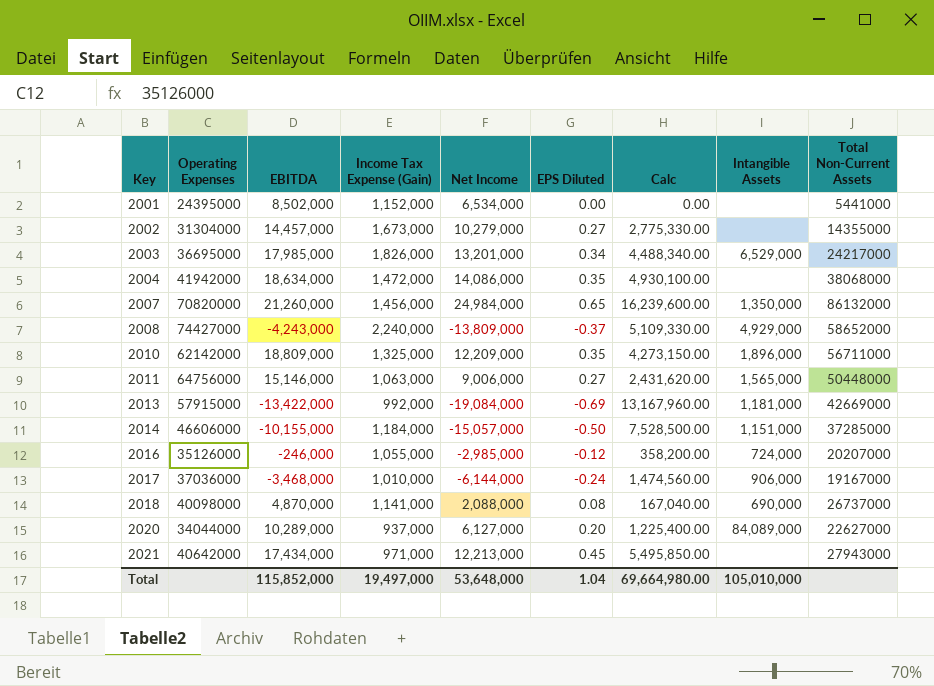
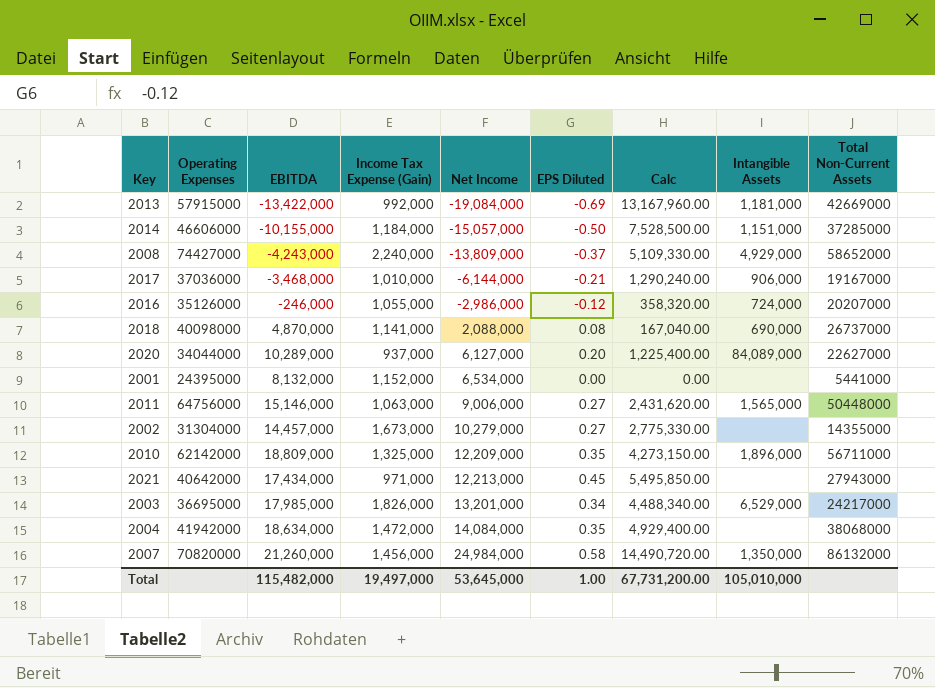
row order: Key ascending -> Net Income ascending
2017 | EPS Diluted: -0.24 -> -0.21
2017 | Calc: 1,474,560.00 -> 1,290,240.00
2016 | Net Income: -2,985,000 -> -2,986,000
2016 | Calc: 358,200.00 -> 358,320.00
2001 | EBITDA: 8,502,000 -> 8,132,000
2004 | Net Income: 14,086,000 -> 14,084,000
2004 | Calc: 4,930,100.00 -> 4,929,400.00
2007 | EPS Diluted: 0.65 -> 0.58
2007 | Calc: 16,239,600.00 -> 14,490,720.00
Total | EBITDA: 115,852,000 -> 115,482,000
Total | Net Income: 53,648,000 -> 53,645,000
Total | EPS Diluted: 1.04 -> 1.00
Total | Calc: 69,664,980.00 -> 67,731,200.00

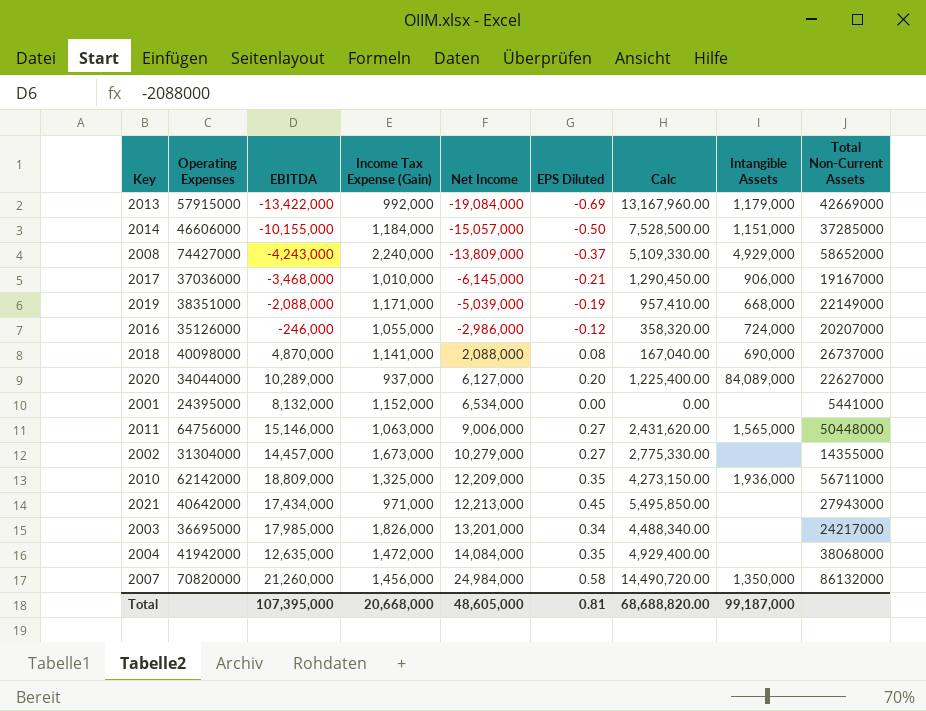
2013 | Intangible Assets: 1,181,000 -> 1,179,000
2017 | Net Income: -6,144,000 -> -6,145,000
2017 | Calc: 1,290,240.00 -> 1,290,450.00
row 2019: none -> 38351000 | -2,088,000 | 1,171,000 | -5,039,000 | -0.19 | 957,410.00 | 668,000 | 22149000
2010 | Intangible Assets: 1,896,000 -> 1,936,000
2003 | Intangible Assets: 6,529,000 -> none
2004 | EBITDA: 18,634,000 -> 12,635,000
Total | EBITDA: 115,482,000 -> 107,395,000
Total | Income Tax Expense (Gain): 19,497,000 -> 20,668,000
Total | Net Income: 53,645,000 -> 48,605,000
Total | EPS Diluted: 1.00 -> 0.81
Total | Calc: 67,731,200.00 -> 68,688,820.00
Total | Intangible Assets: 105,010,000 -> 99,187,000

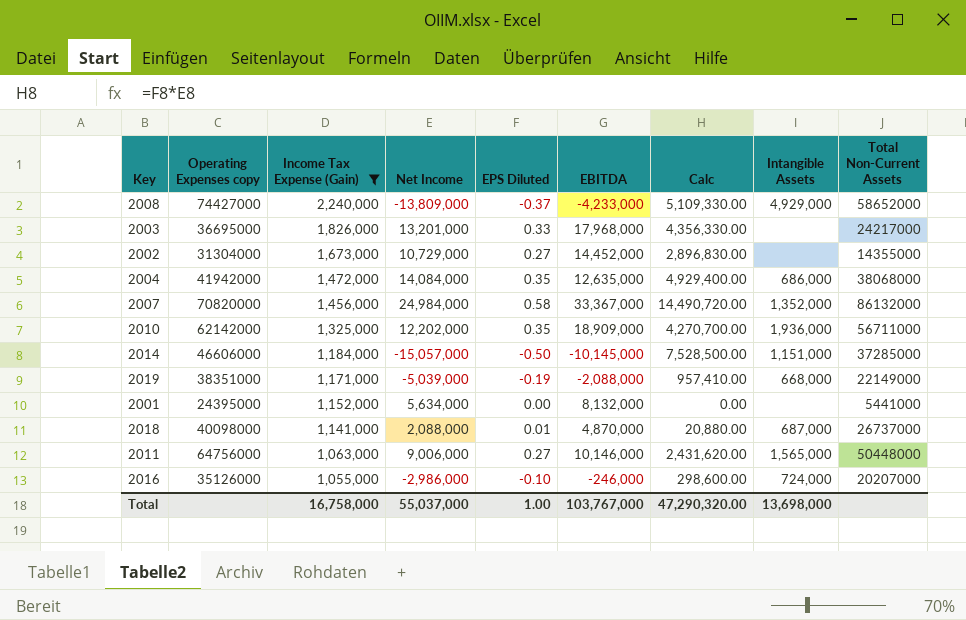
filter: none -> Income Tax Expense (Gain) >= 1,055,000
row order: Net Income ascending -> Income Tax Expense (Gain) descending
column name: Operating Expenses -> Operating Expenses copy
column EBITDA | position: 3 -> 6
2008 | EBITDA: -4,243,000 -> -4,233,000
2003 | EPS Diluted: 0.34 -> 0.33
2003 | EBITDA: 17,985,000 -> 17,968,000
2003 | Calc: 4,488,340.00 -> 4,356,330.00
2002 | Net Income: 10,279,000 -> 10,729,000
2002 | EBITDA: 14,457,000 -> 14,452,000
2002 | Calc: 2,775,330.00 -> 2,896,830.00
2004 | Intangible Assets: none -> 686,000
2007 | EBITDA: 21,260,000 -> 33,367,000
2007 | Intangible Assets: 1,350,000 -> 1,352,000
2010 | Net Income: 12,209,000 -> 12,202,000
2010 | EBITDA: 18,809,000 -> 18,909,000
2010 | Calc: 4,273,150.00 -> 4,270,700.00
2014 | EBITDA: -10,155,000 -> -10,145,000
2001 | Net Income: 6,534,000 -> 5,634,000
2018 | EPS Diluted: 0.08 -> 0.01
2018 | Calc: 167,040.00 -> 20,880.00
2018 | Intangible Assets: 690,000 -> 687,000
2011 | EBITDA: 15,146,000 -> 10,146,000
2016 | EPS Diluted: -0.12 -> -0.10
2016 | Calc: 358,320.00 -> 298,600.00
Total | Income Tax Expense (Gain): 20,668,000 -> 16,758,000
Total | Net Income: 48,605,000 -> 55,037,000
Total | EPS Diluted: 0.81 -> 1.00
Total | EBITDA: 107,395,000 -> 103,767,000
Total | Calc: 68,688,820.00 -> 47,290,320.00
Total | Intangible Assets: 99,187,000 -> 13,698,000

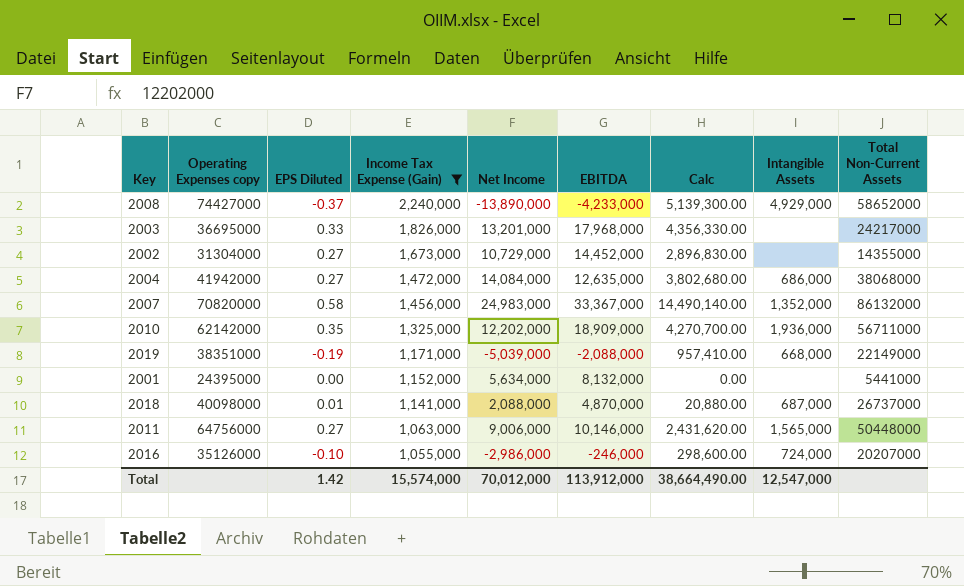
column EPS Diluted | position: 5 -> 3
row 2014: 46606000 | 1,184,000 | -15,057,000 | -0.50 | -10,145,000 | 7,528,500.00 | 1,151,000 | 37285000 -> none
2008 | Net Income: -13,809,000 -> -13,890,000
2008 | Calc: 5,109,330.00 -> 5,139,300.00
2004 | EPS Diluted: 0.35 -> 0.27
2004 | Calc: 4,929,400.00 -> 3,802,680.00
2007 | Net Income: 24,984,000 -> 24,983,000
2007 | Calc: 14,490,720.00 -> 14,490,140.00
Total | EPS Diluted: 1.00 -> 1.42
Total | Income Tax Expense (Gain): 16,758,000 -> 15,574,000
Total | Net Income: 55,037,000 -> 70,012,000
Total | EBITDA: 103,767,000 -> 113,912,000
Total | Calc: 47,290,320.00 -> 38,664,490.00
Total | Intangible Assets: 13,698,000 -> 12,547,000

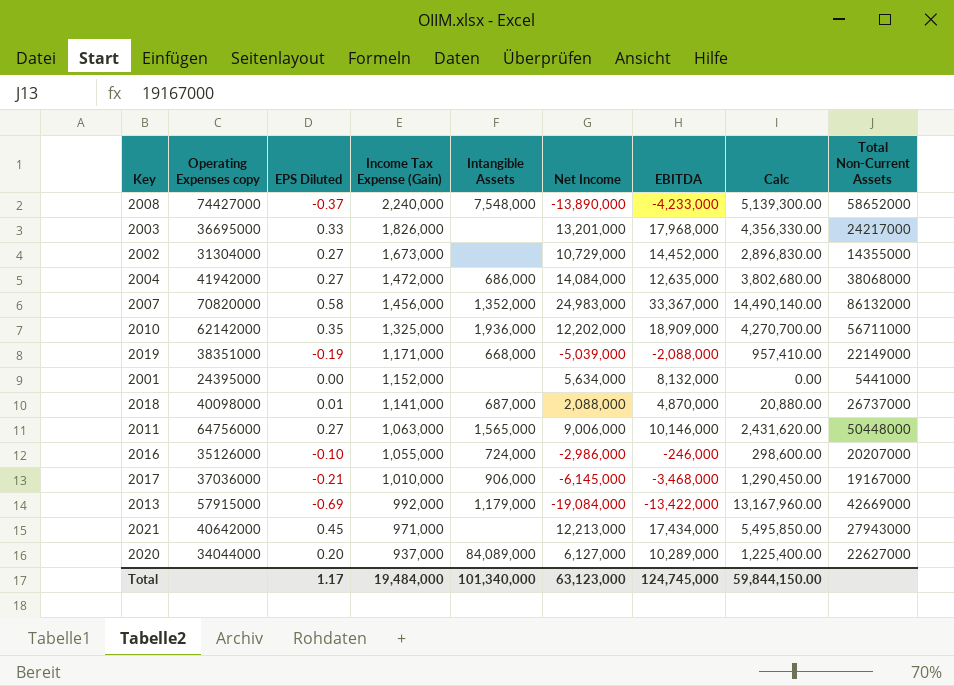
filter: Income Tax Expense (Gain) >= 1,055,000 -> none
column Intangible Assets | position: 8 -> 5
2008 | Intangible Assets: 4,929,000 -> 7,548,000
Total | EPS Diluted: 1.42 -> 1.17
Total | Income Tax Expense (Gain): 15,574,000 -> 19,484,000
Total | Intangible Assets: 12,547,000 -> 101,340,000
Total | Net Income: 70,012,000 -> 63,123,000
Total | EBITDA: 113,912,000 -> 124,745,000
Total | Calc: 38,664,490.00 -> 59,844,150.00

